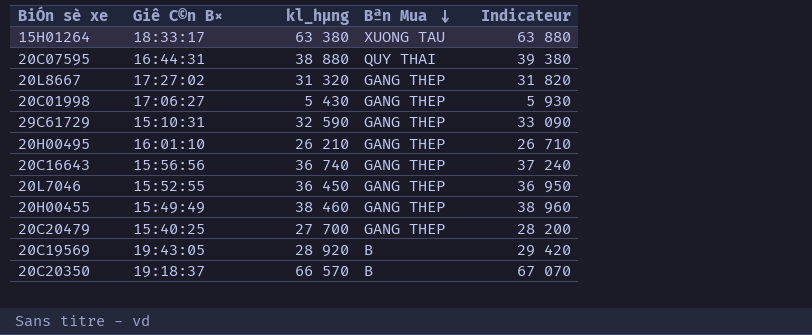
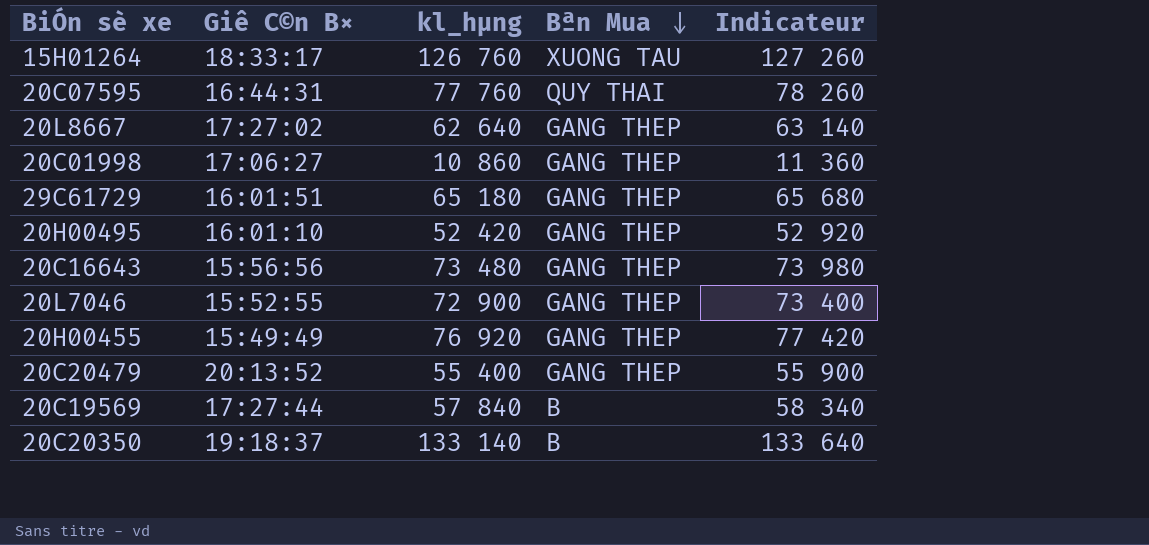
15H01264 | kl_hµng: 63 380 -> 126 760
15H01264 | Indicateur: 63 880 -> 127 260
20C07595 | kl_hµng: 38 880 -> 77 760
20C07595 | Indicateur: 39 380 -> 78 260
20L8667 | kl_hµng: 31 320 -> 62 640
20L8667 | Indicateur: 31 820 -> 63 140
20C01998 | kl_hµng: 5 430 -> 10 860
20C01998 | Indicateur: 5 930 -> 11 360
29C61729 | Giê C©n B×: 15:10:31 -> 16:01:51
29C61729 | kl_hµng: 32 590 -> 65 180
29C61729 | Indicateur: 33 090 -> 65 680
20H00495 | kl_hµng: 26 210 -> 52 420
20H00495 | Indicateur: 26 710 -> 52 920
20C16643 | kl_hµng: 36 740 -> 73 480
20C16643 | Indicateur: 37 240 -> 73 980
20L7046 | kl_hµng: 36 450 -> 72 900
20L7046 | Indicateur: 36 950 -> 73 400
20H00455 | kl_hµng: 38 460 -> 76 920
20H00455 | Indicateur: 38 960 -> 77 420
20C20479 | Giê C©n B×: 15:40:25 -> 20:13:52
20C20479 | kl_hµng: 27 700 -> 55 400
20C20479 | Indicateur: 28 200 -> 55 900
20C19569 | Giê C©n B×: 19:43:05 -> 17:27:44
20C19569 | kl_hµng: 28 920 -> 57 840
20C19569 | Indicateur: 29 420 -> 58 340
20C20350 | kl_hµng: 66 570 -> 133 140
20C20350 | Indicateur: 67 070 -> 133 640

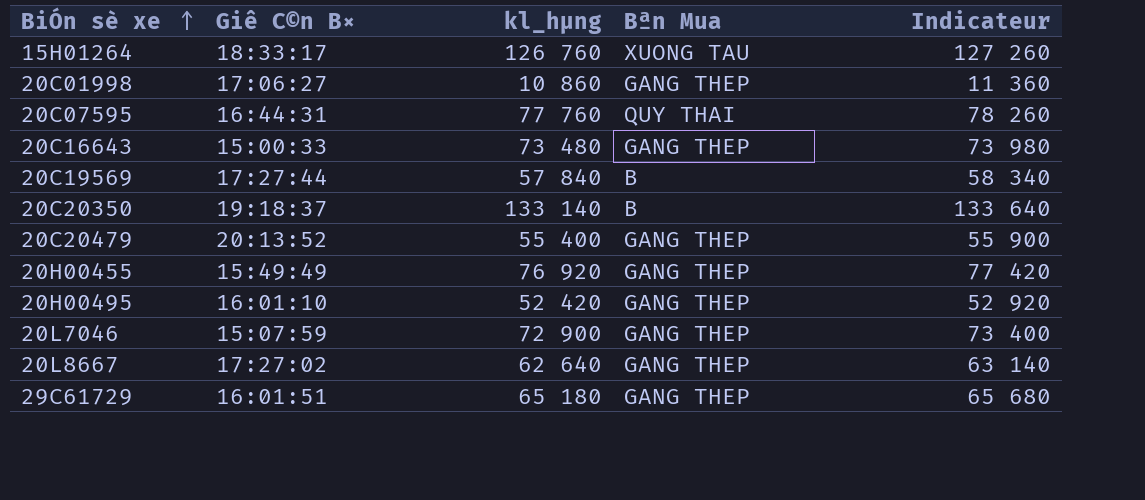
row order: Bªn Mua descending -> BiÓn sè xe ascending
20C16643 | Giê C©n B×: 15:56:56 -> 15:00:33
20L7046 | Giê C©n B×: 15:52:55 -> 15:07:59

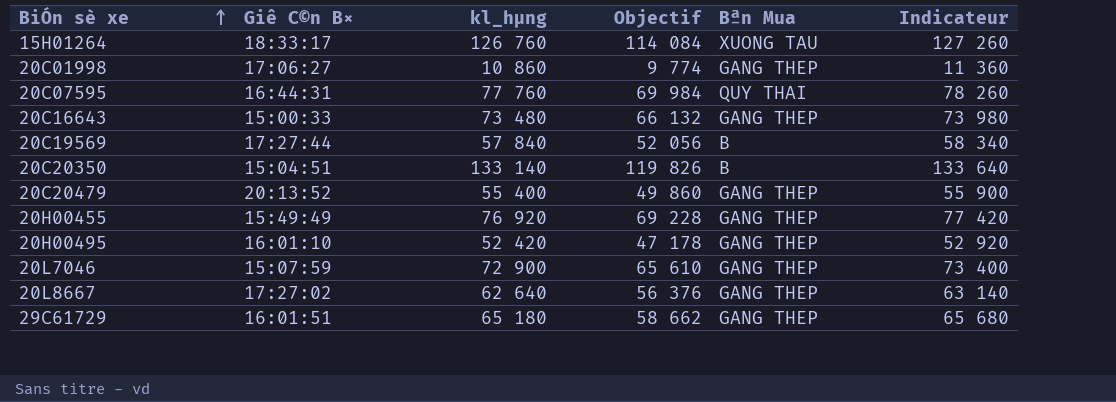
column Objectif | formula: none -> [kl_hµng] * 0,9
20C20350 | Giê C©n B×: 19:18:37 -> 15:04:51

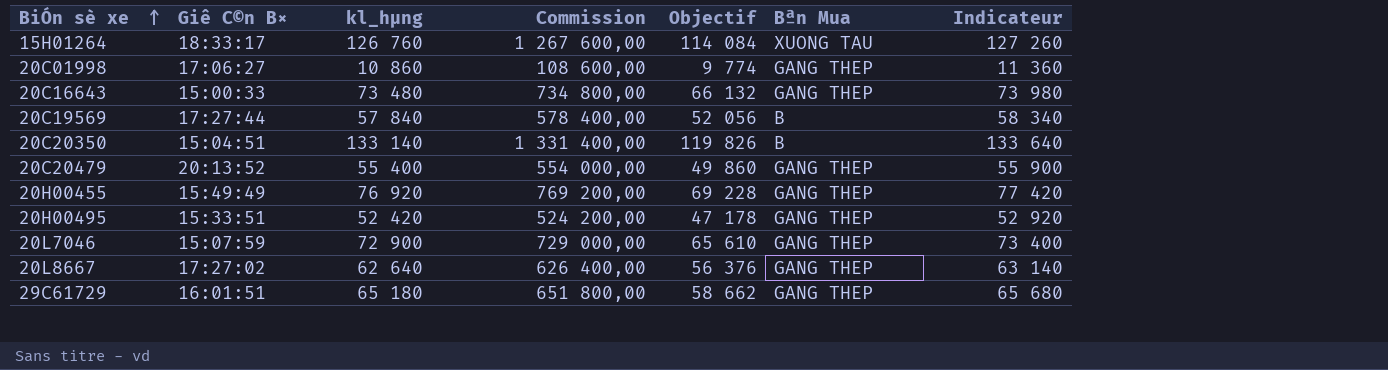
column Commission | formula: none -> [kl_hµng] * 10
row 20C07595: 16:44:31 | 77 760 | 69 984 | QUY THAI | 78 260 -> none
20H00495 | Giê C©n B×: 16:01:10 -> 15:33:51

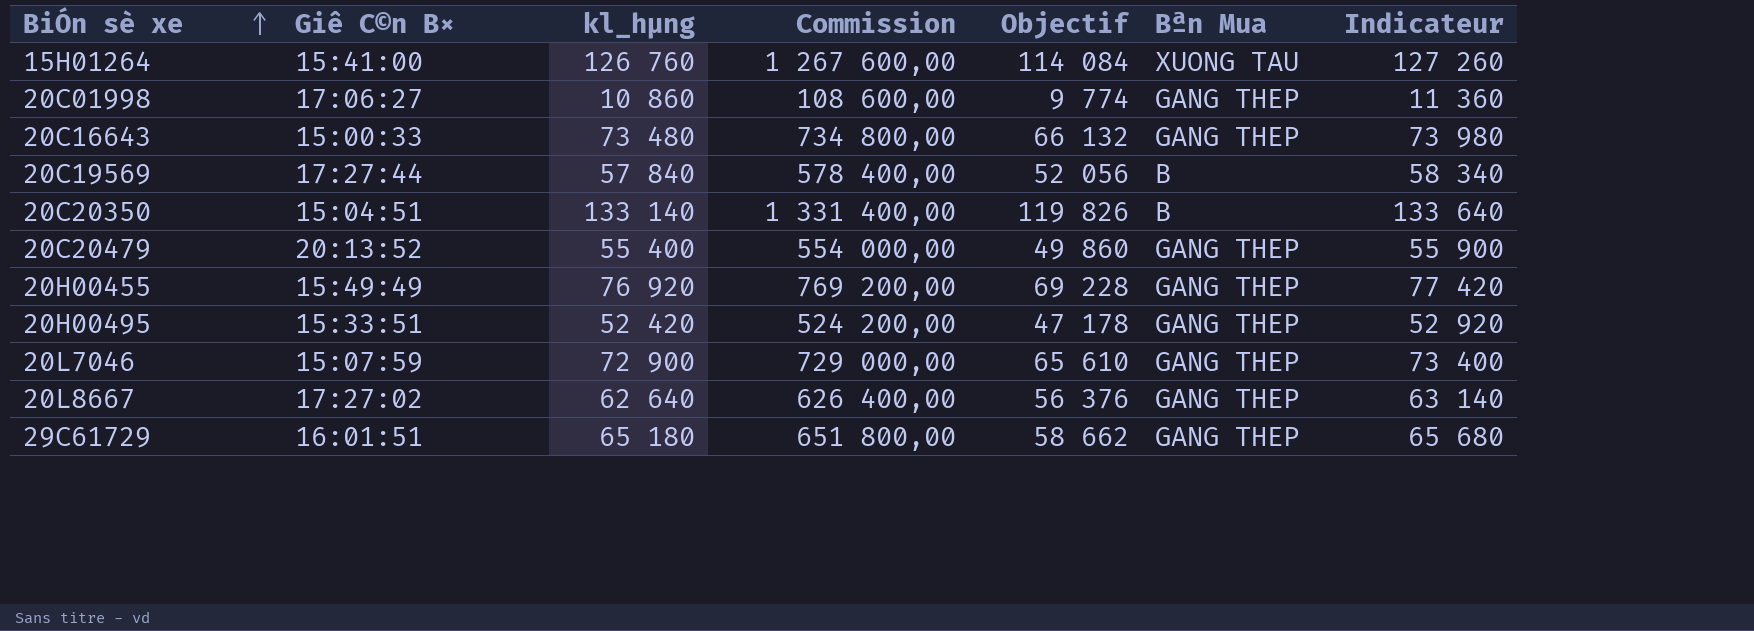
15H01264 | Giê C©n B×: 18:33:17 -> 15:41:00

